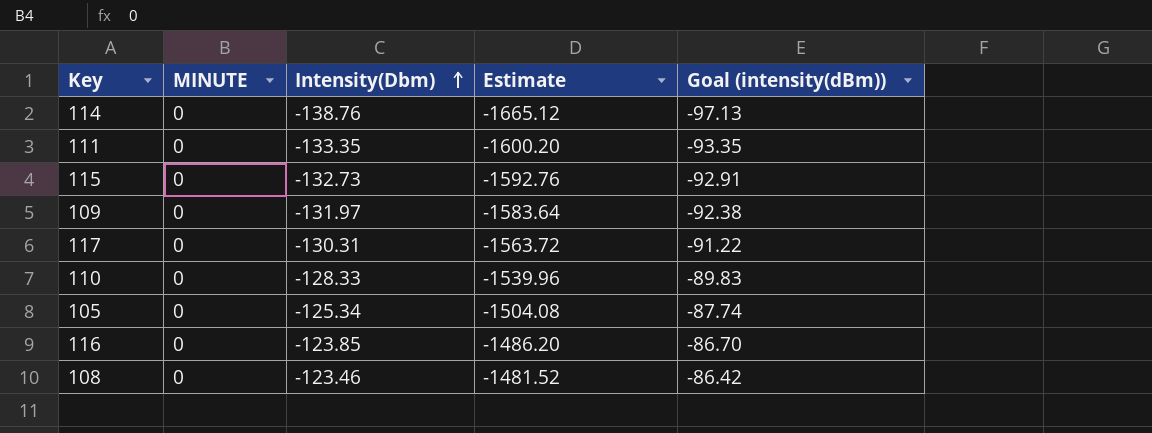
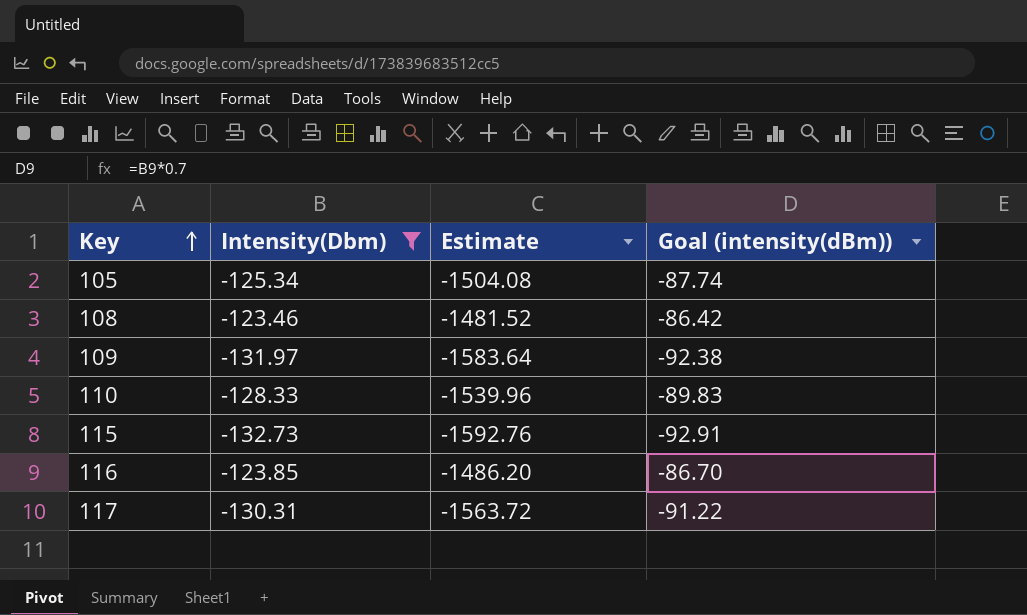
filter: none -> Intensity(Dbm) >= -132.73
row order: Intensity(Dbm) ascending -> Key ascending
column MINUTE | position: 2 -> none

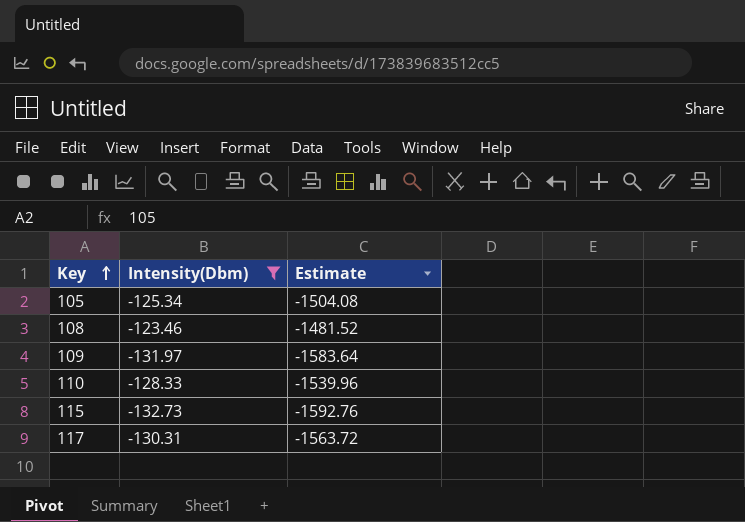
column Goal (intensity(dBm)) | formula: [Intensity(Dbm)] * 0.7 -> none
row 116: -123.85 | -1486.20 | -86.70 -> none

